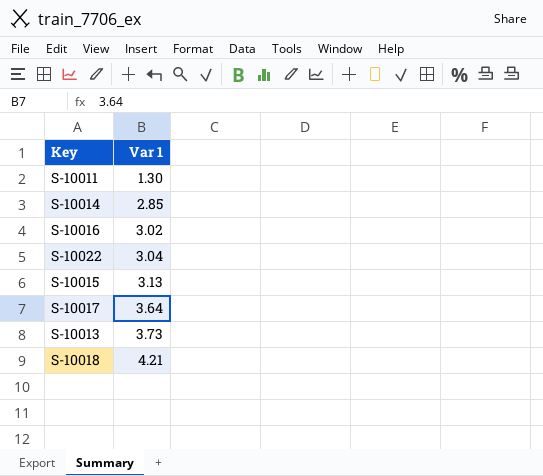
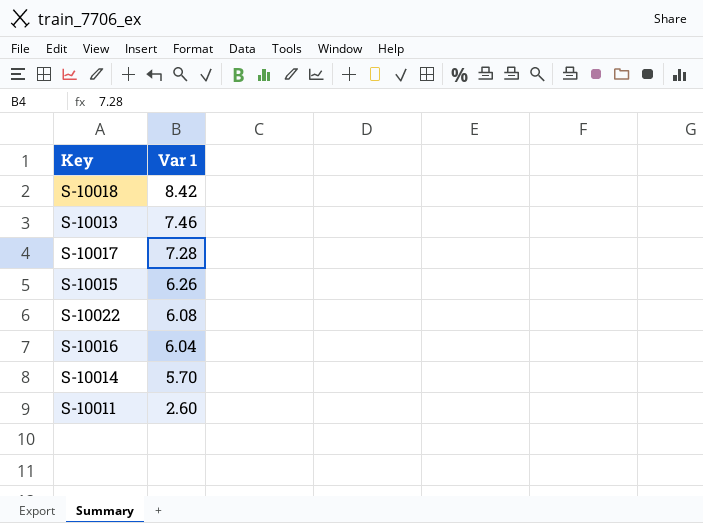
row order: Var 1 ascending -> Var 1 descending
S-10018 | Var 1: 4.21 -> 8.42
S-10013 | Var 1: 3.73 -> 7.46
S-10017 | Var 1: 3.64 -> 7.28
S-10015 | Var 1: 3.13 -> 6.26
S-10022 | Var 1: 3.04 -> 6.08
S-10016 | Var 1: 3.02 -> 6.04
S-10014 | Var 1: 2.85 -> 5.70
S-10011 | Var 1: 1.30 -> 2.60

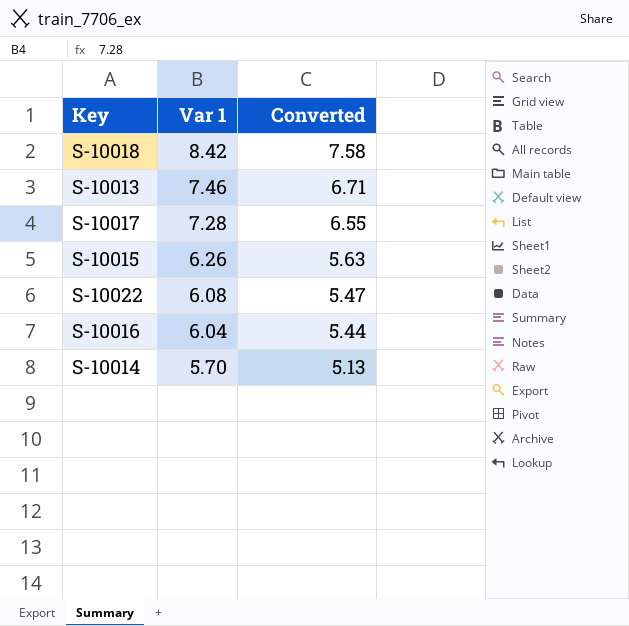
column Converted | formula: none -> [Var 1] * 0.9
row S-10011: 2.60 -> none

